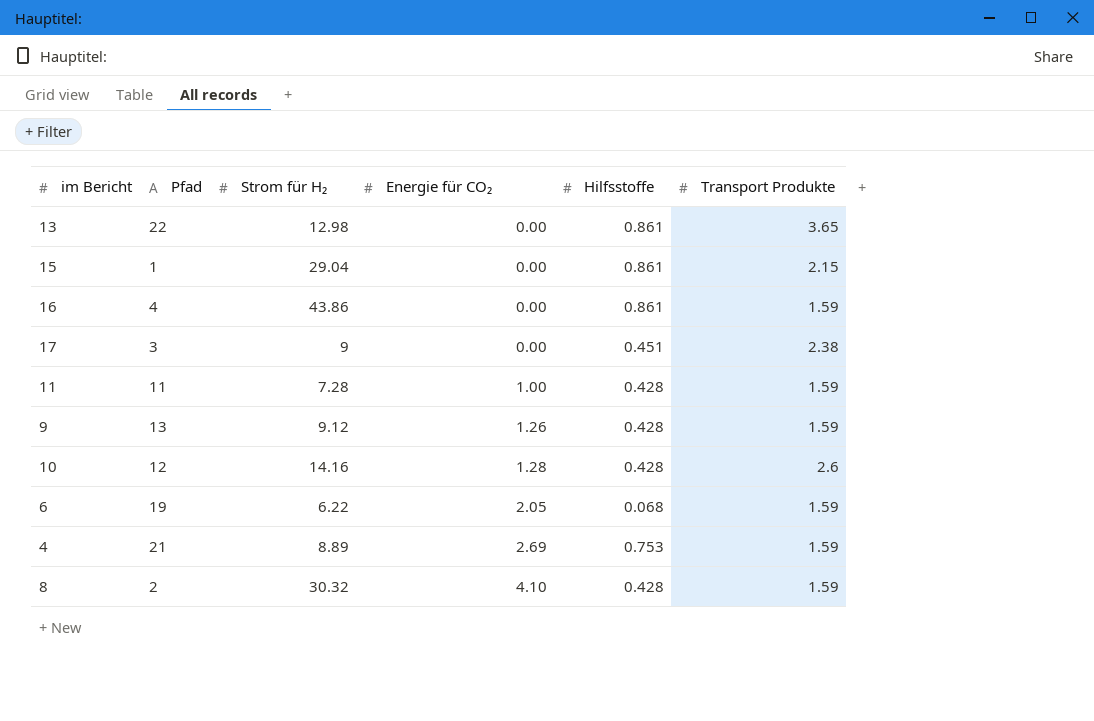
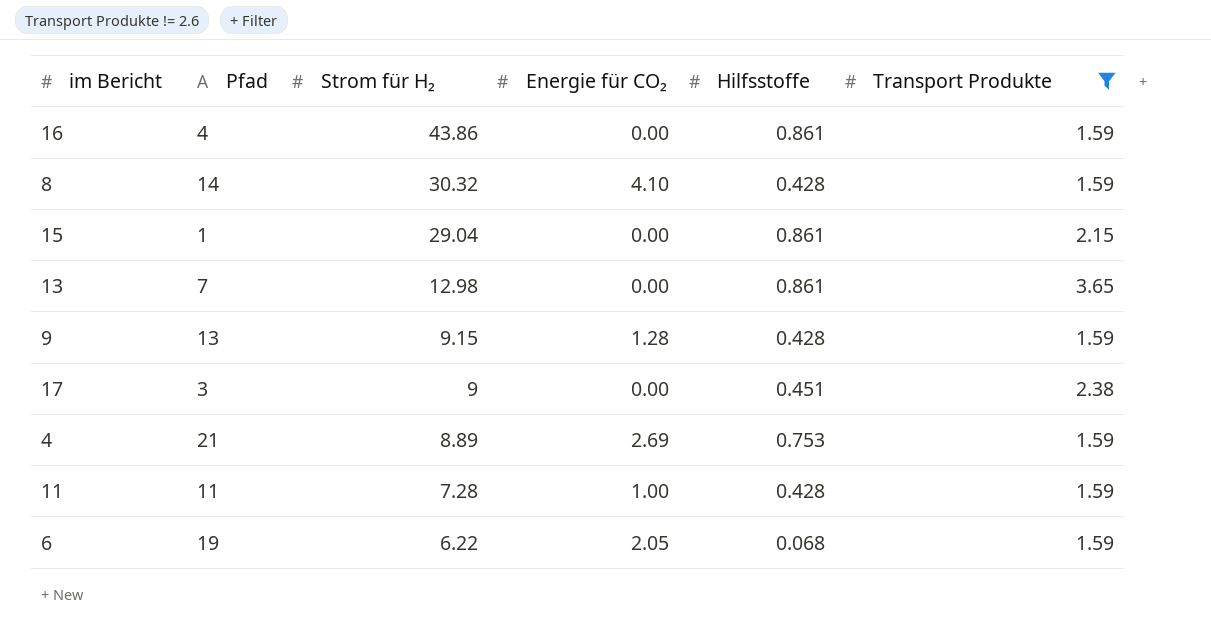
filter: none -> Transport Produkte != 2.6
row order: Energie für CO₂ ascending -> Strom für H₂ descending
8 | Pfad: 2 -> 14
13 | Pfad: 22 -> 7
9 | Strom für H₂: 9.12 -> 9.15
9 | Energie für CO₂: 1.26 -> 1.28

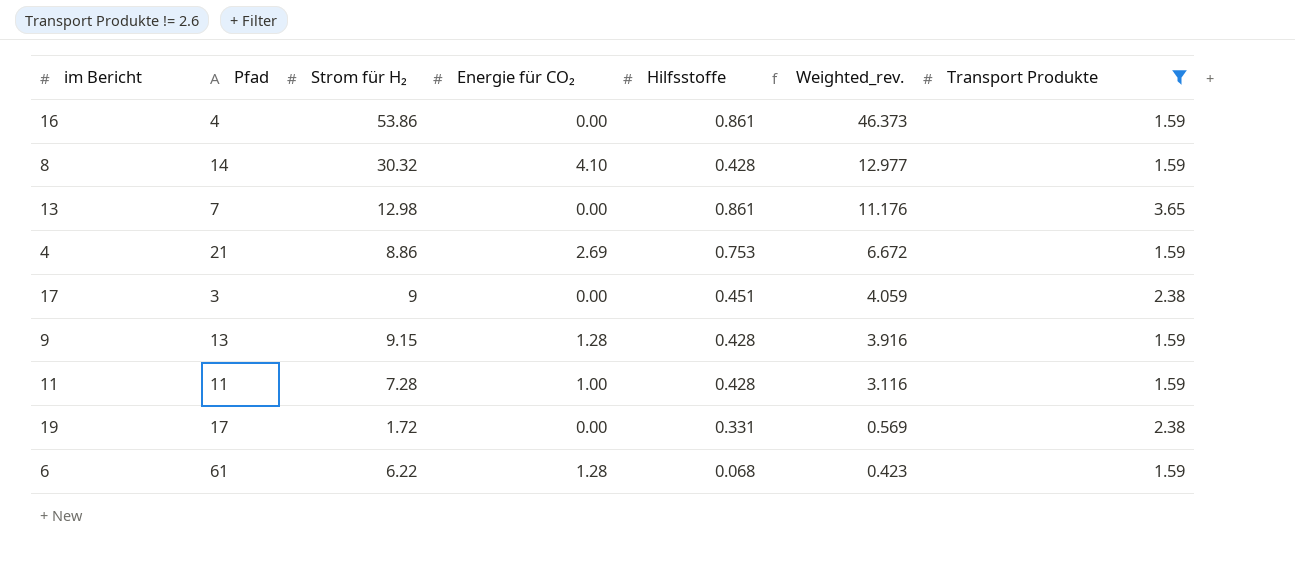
row order: Strom für H₂ descending -> Weighted_rev. descending
column Weighted_rev. | formula: none -> [Strom für H₂] * [Hilfsstoffe]
row 15: 1 | 29.04 | 0.00 | 0.861 | 2.15 -> none
16 | Strom für H₂: 43.86 -> 53.86
4 | Strom für H₂: 8.89 -> 8.86
row 19: none -> 17 | 1.72 | 0.00 | 0.331 | 0.569 | 2.38
6 | Pfad: 19 -> 61
6 | Energie für CO₂: 2.05 -> 1.28

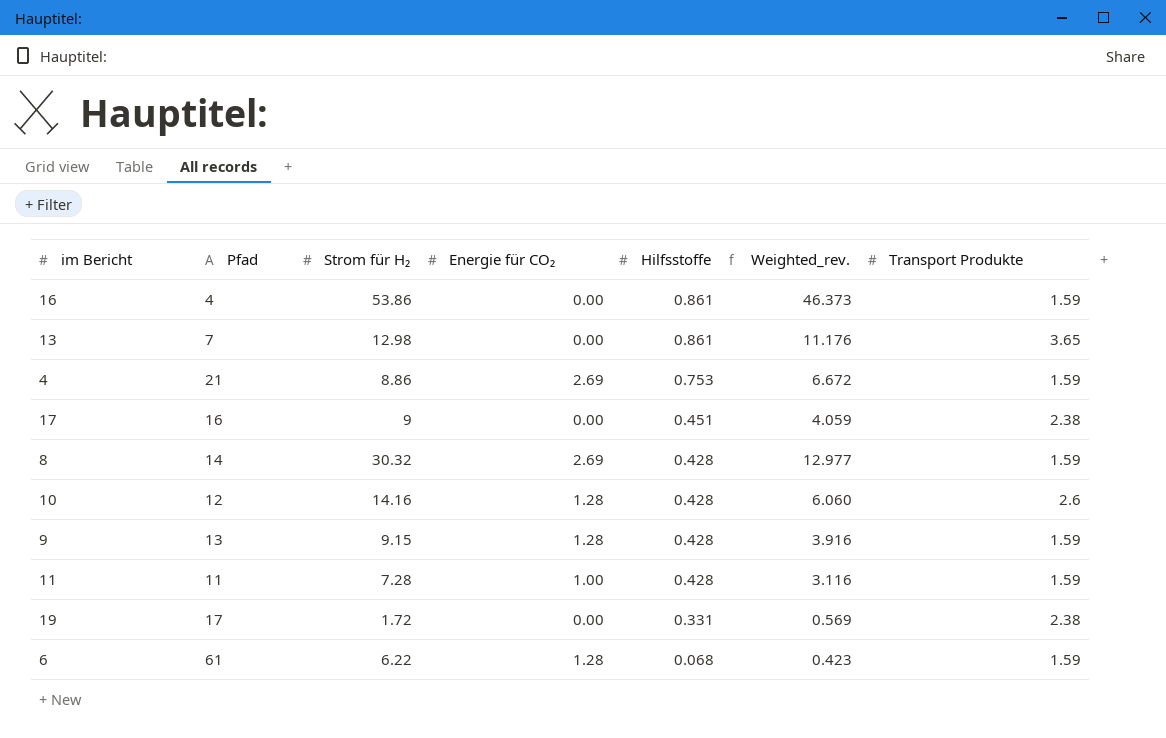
filter: Transport Produkte != 2.6 -> none
row order: Weighted_rev. descending -> Hilfsstoffe descending
17 | Pfad: 3 -> 16
8 | Energie für CO₂: 4.10 -> 2.69

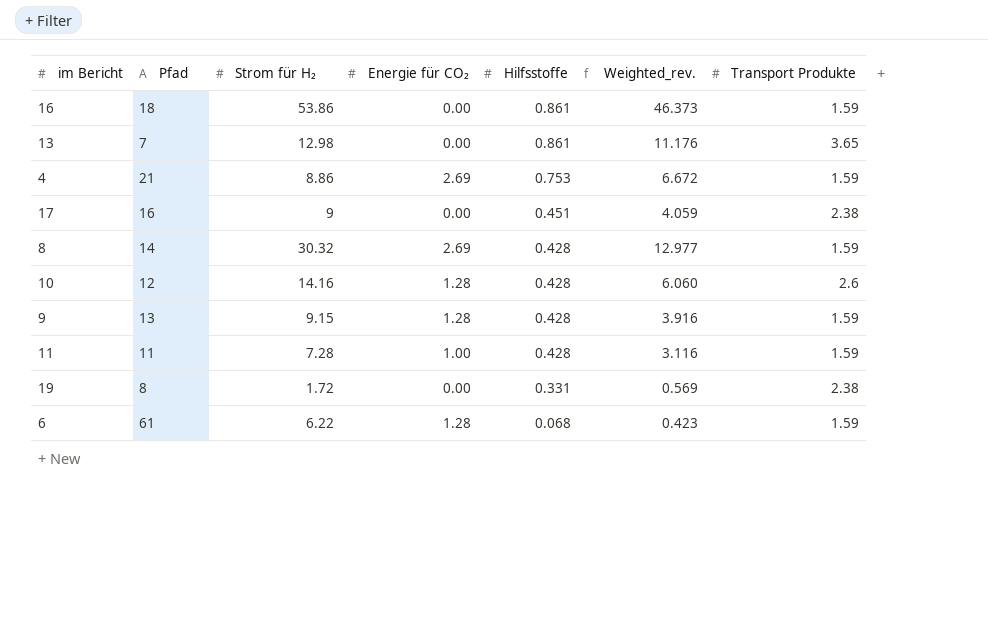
16 | Pfad: 4 -> 18
19 | Pfad: 17 -> 8

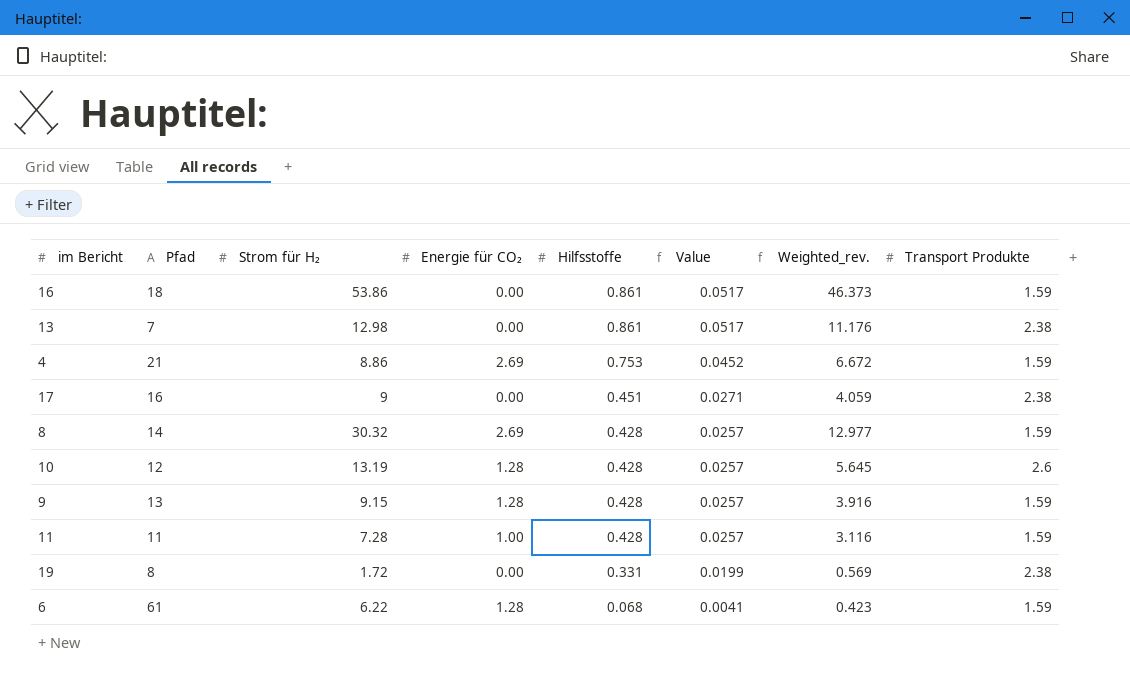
column Value | formula: none -> [Hilfsstoffe] * 0.06
13 | Transport Produkte: 3.65 -> 2.38
10 | Strom für H₂: 14.16 -> 13.19
10 | Weighted_rev.: 6.060 -> 5.645

